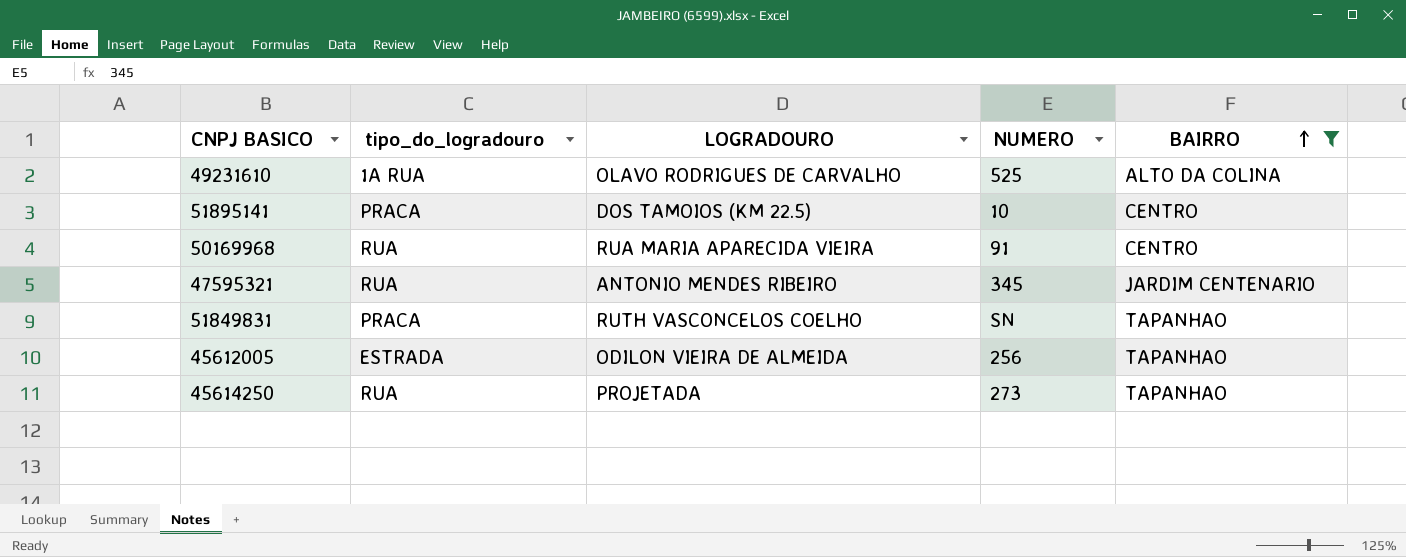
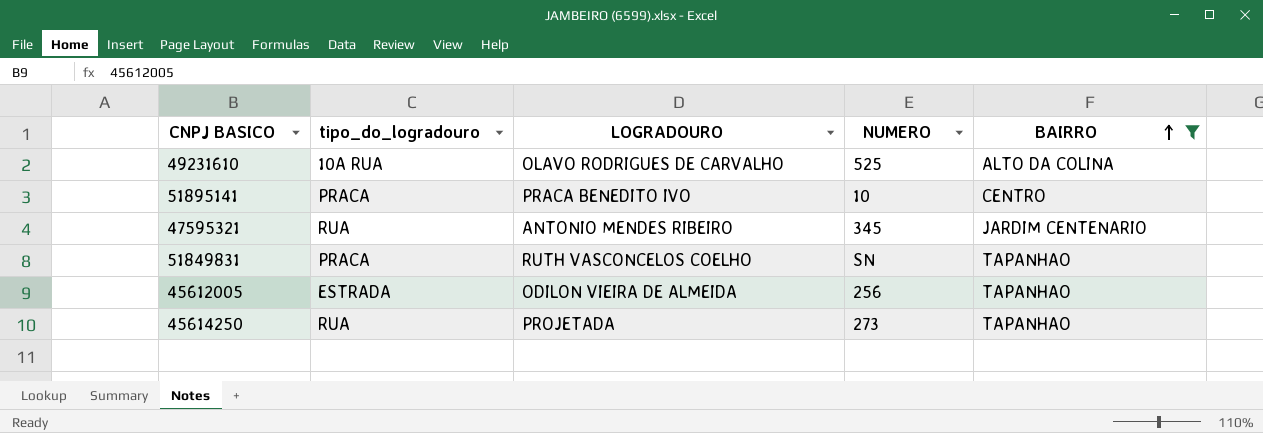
row 50169968: RUA | RUA MARIA APARECIDA VIEIRA | 91 | CENTRO -> none
49231610 | tipo_do_logradouro: 1A RUA -> 10A RUA
51895141 | LOGRADOURO: DOS TAMOIOS (KM 22.5) -> PRACA BENEDITO IVO

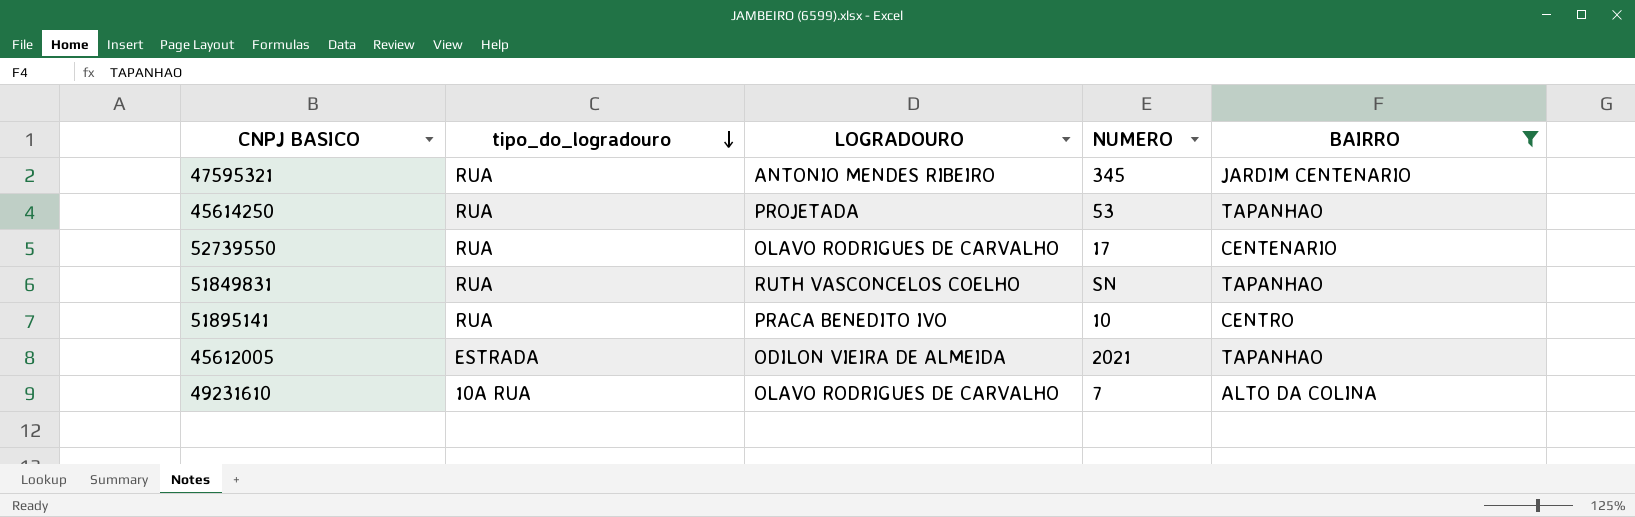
row order: BAIRRO ascending -> tipo_do_logradouro descending
45614250 | NUMERO: 273 -> 53
row 52739550: none -> RUA | OLAVO RODRIGUES DE CARVALHO | 17 | CENTENARIO
51849831 | tipo_do_logradouro: PRACA -> RUA
51895141 | tipo_do_logradouro: PRACA -> RUA
45612005 | NUMERO: 256 -> 2021
49231610 | NUMERO: 525 -> 7

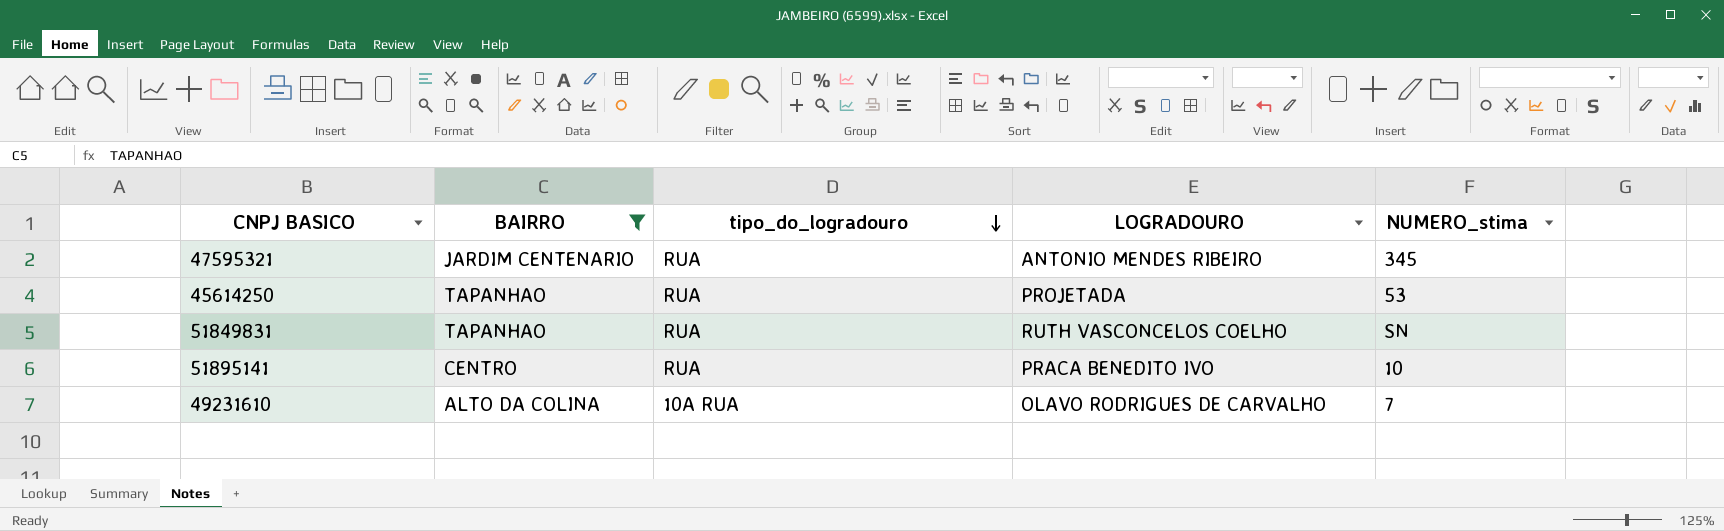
column BAIRRO | position: 5 -> 2
column name: NUMERO -> NUMERO_stima
row 52739550: RUA | OLAVO RODRIGUES DE CARVALHO | 17 | CENTENARIO -> none
row 45612005: ESTRADA | ODILON VIEIRA DE ALMEIDA | 2021 | TAPANHAO -> none

